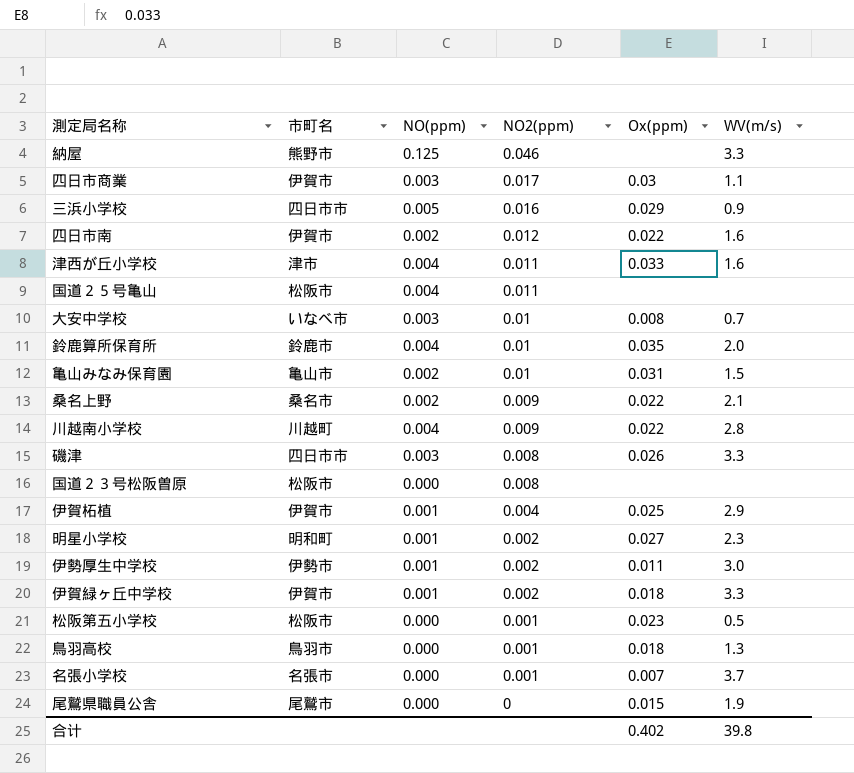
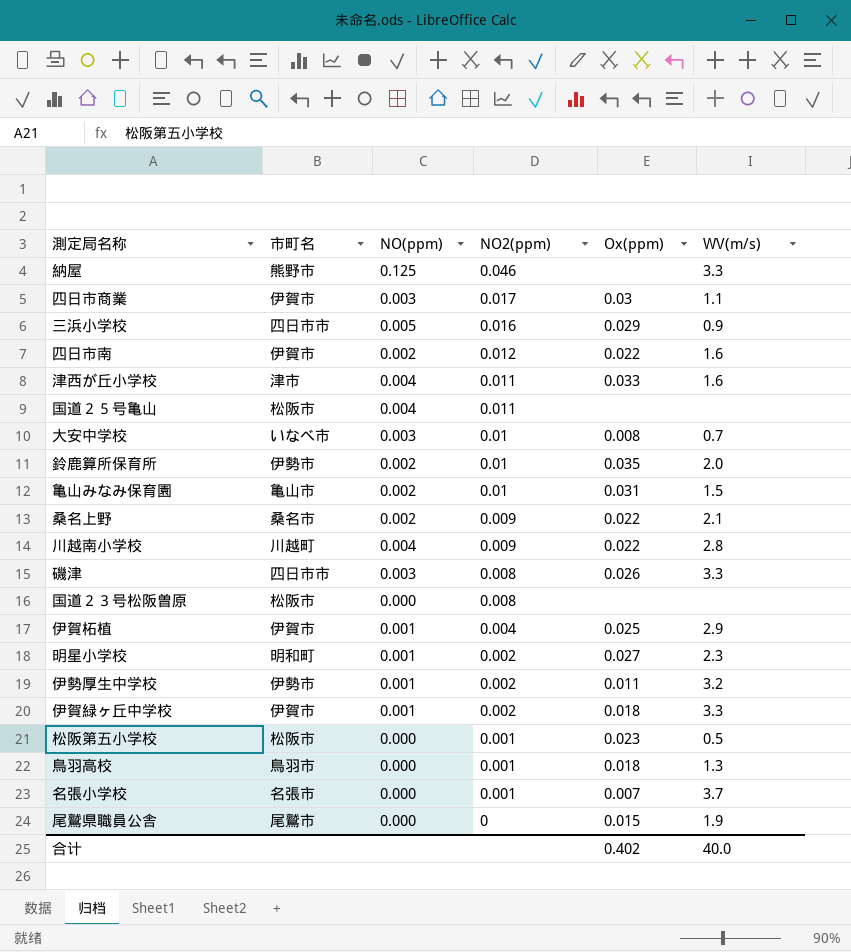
鈴鹿算所保育所 | 市町名: 鈴鹿市 -> 伊勢市
鈴鹿算所保育所 | NO(ppm): 0.004 -> 0.002
伊勢厚生中学校 | WV(m/s): 3.0 -> 3.2
合计 | WV(m/s): 39.8 -> 40.0

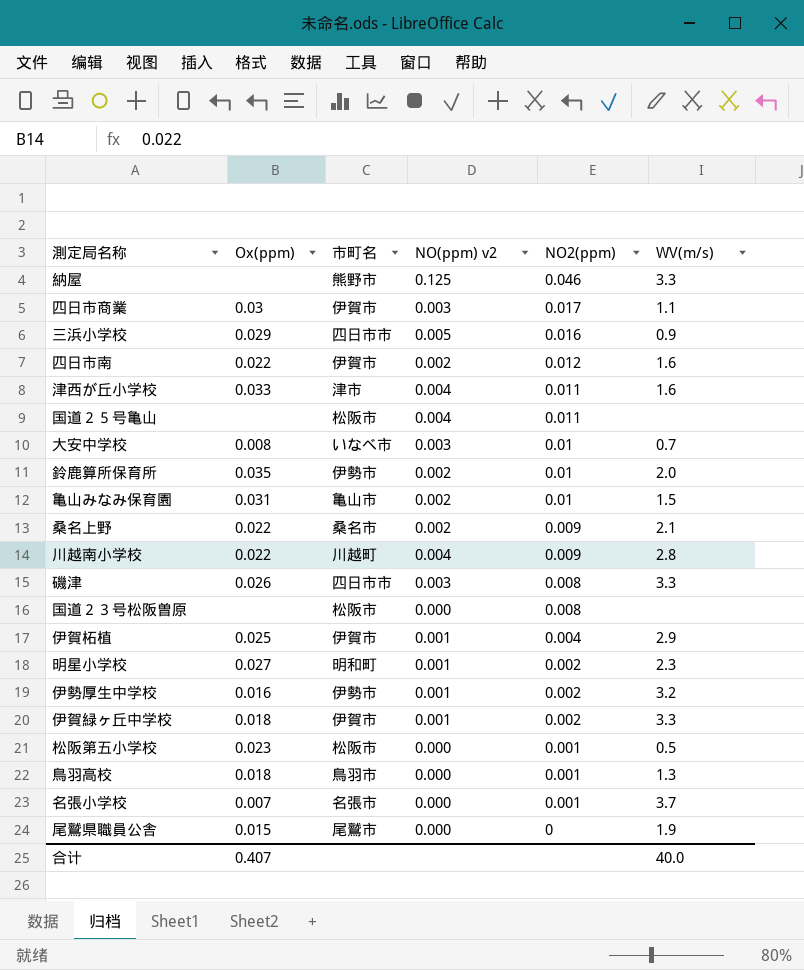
column Ox(ppm) | position: 5 -> 2
column name: NO(ppm) -> NO(ppm) v2
伊勢厚生中学校 | Ox(ppm): 0.011 -> 0.016
合计 | Ox(ppm): 0.402 -> 0.407

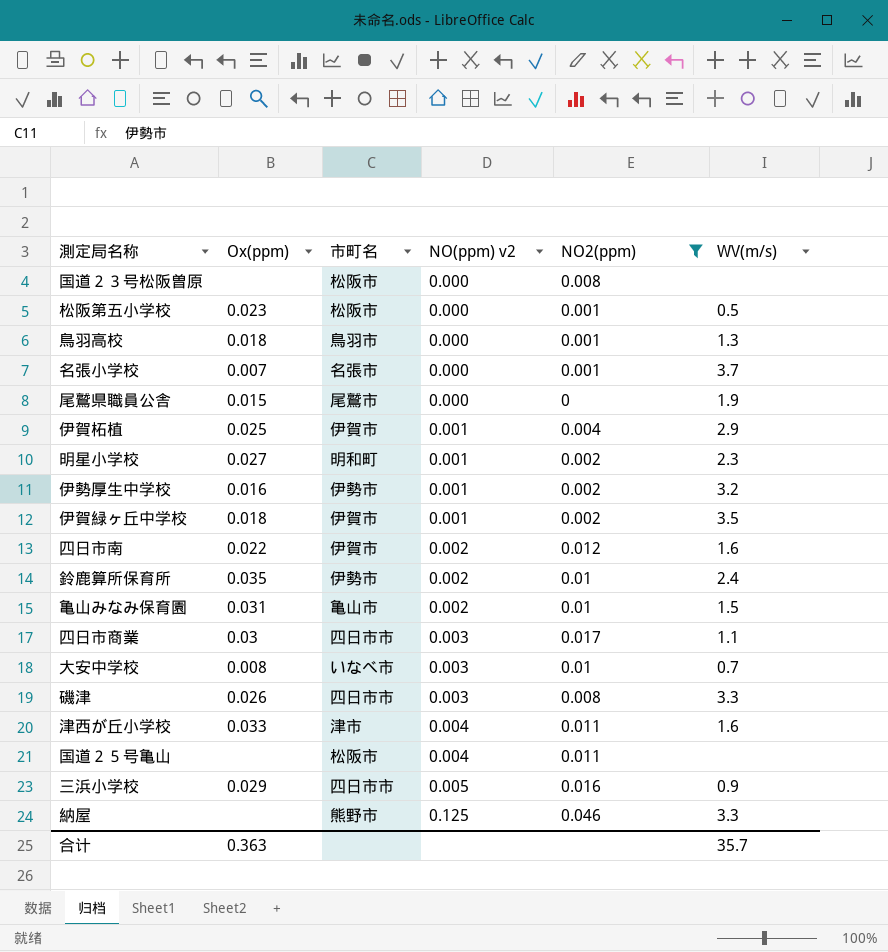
filter: none -> NO2(ppm) != 0.009
row order: NO2(ppm) descending -> NO(ppm) v2 ascending
伊賀緑ヶ丘中学校 | WV(m/s): 3.3 -> 3.5
鈴鹿算所保育所 | WV(m/s): 2.0 -> 2.4
四日市商業 | 市町名: 伊賀市 -> 四日市市
合计 | Ox(ppm): 0.407 -> 0.363
合计 | WV(m/s): 40.0 -> 35.7

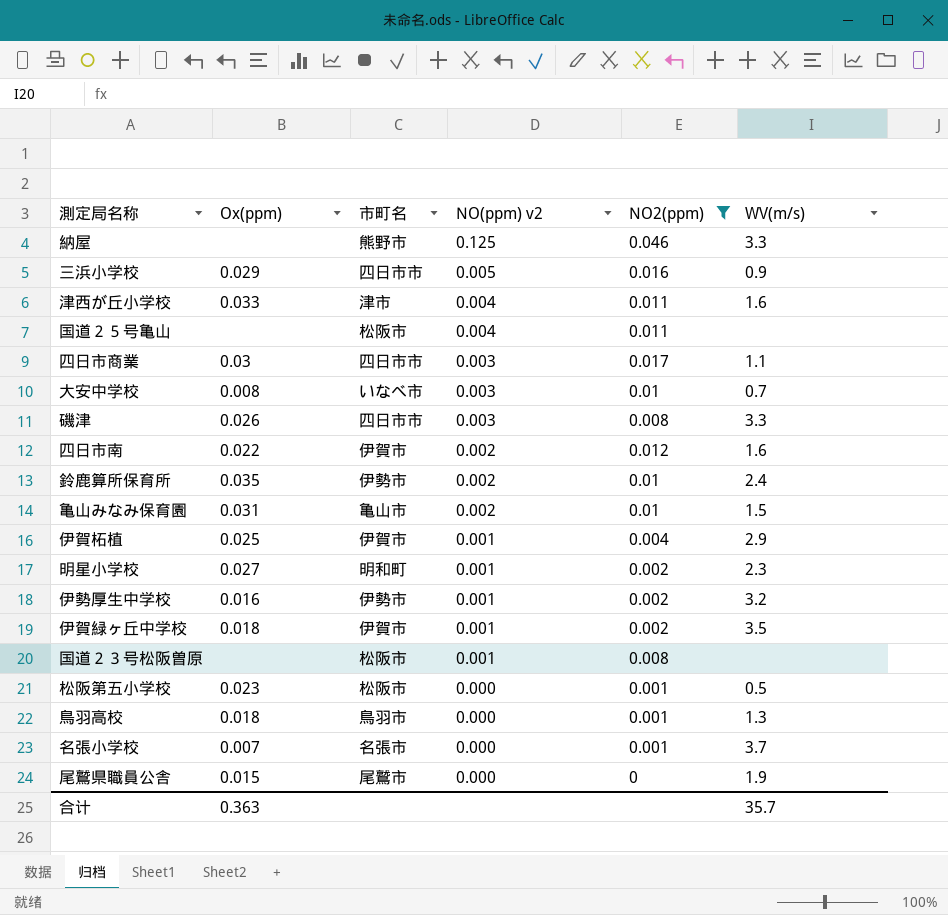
row order: NO(ppm) v2 ascending -> NO(ppm) v2 descending
国道２３号松阪曽原 | NO(ppm) v2: 0.000 -> 0.001

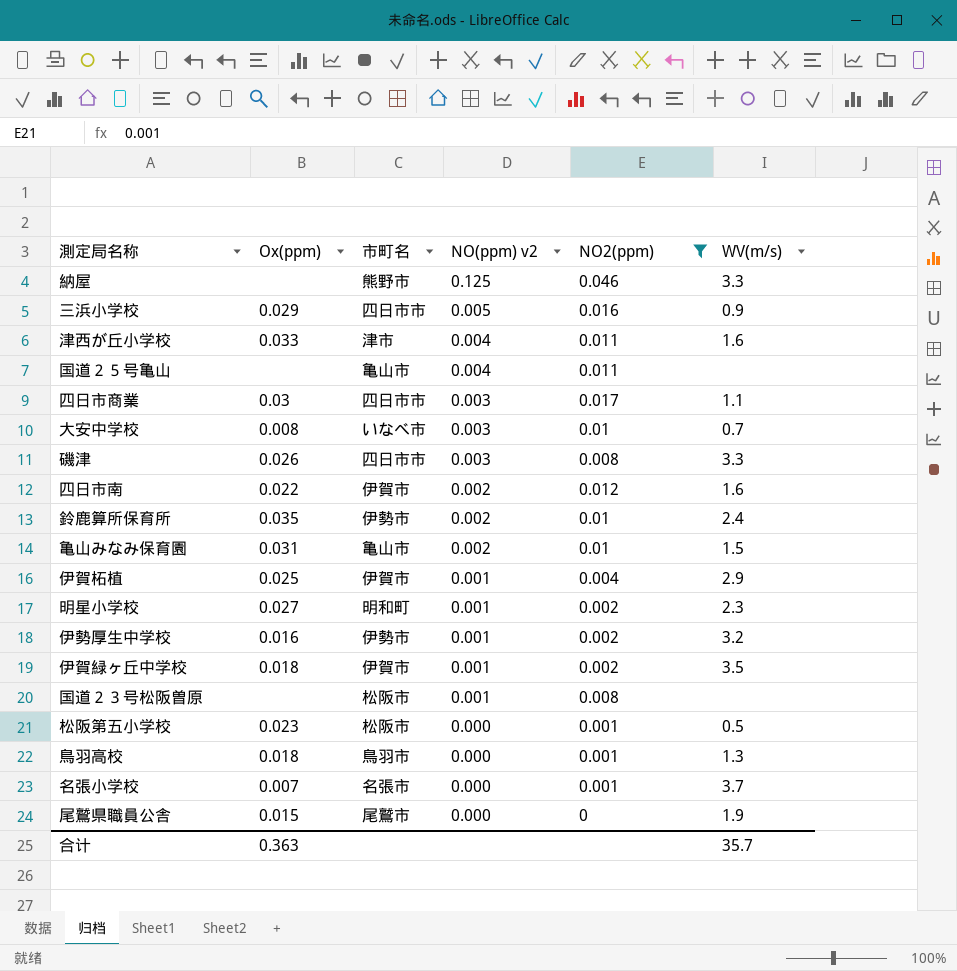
国道２５号亀山 | 市町名: 松阪市 -> 亀山市

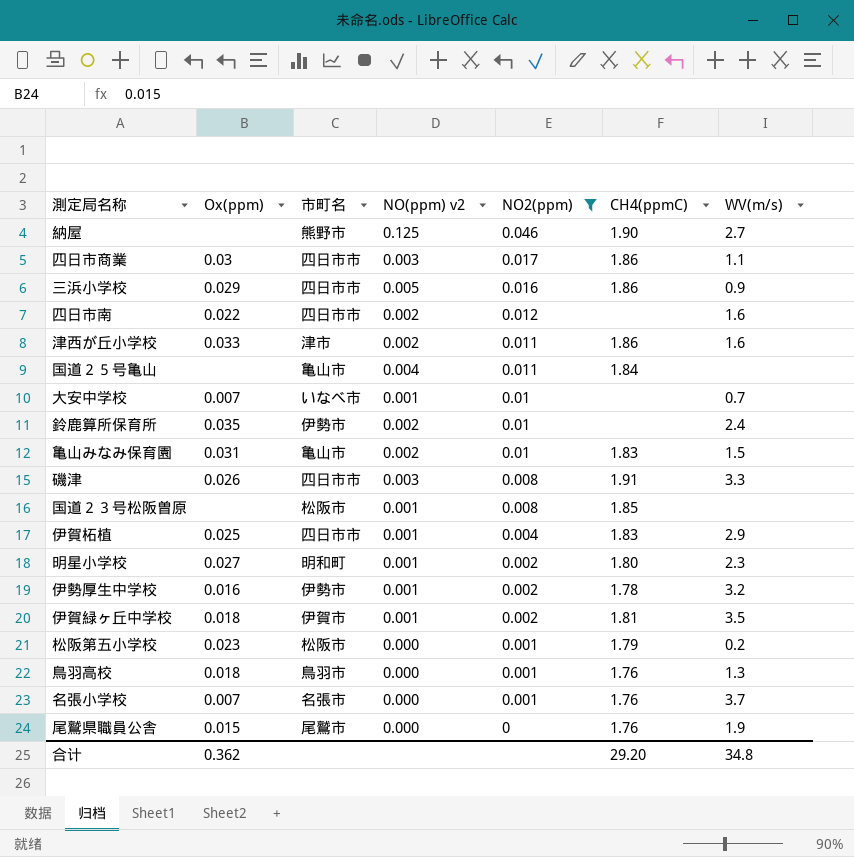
row order: NO(ppm) v2 descending -> NO2(ppm) descending
column CH4(ppmC) | position: none -> 6
納屋 | WV(m/s): 3.3 -> 2.7
四日市南 | 市町名: 伊賀市 -> 四日市市
津西が丘小学校 | NO(ppm) v2: 0.004 -> 0.002
大安中学校 | Ox(ppm): 0.008 -> 0.007
大安中学校 | NO(ppm) v2: 0.003 -> 0.001
伊賀柘植 | 市町名: 伊賀市 -> 四日市市
松阪第五小学校 | WV(m/s): 0.5 -> 0.2
合计 | Ox(ppm): 0.363 -> 0.362
合计 | WV(m/s): 35.7 -> 34.8

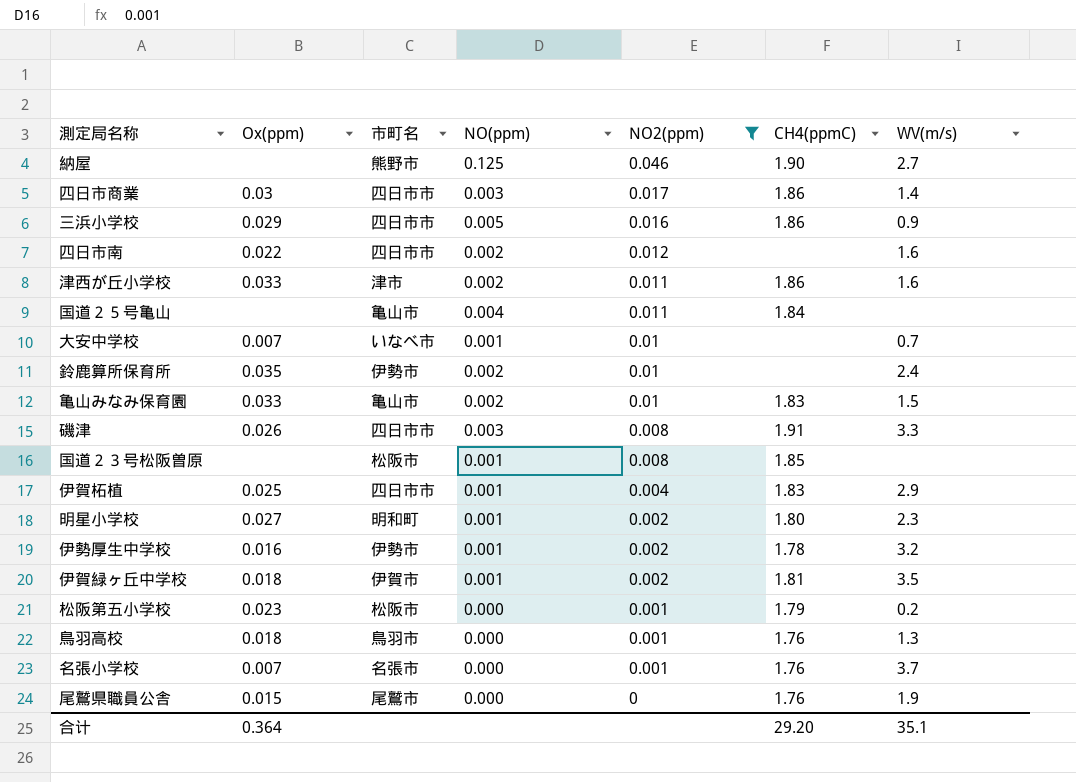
column name: NO(ppm) v2 -> NO(ppm)
四日市商業 | WV(m/s): 1.1 -> 1.4
亀山みなみ保育園 | Ox(ppm): 0.031 -> 0.033
合计 | Ox(ppm): 0.362 -> 0.364
合计 | WV(m/s): 34.8 -> 35.1

